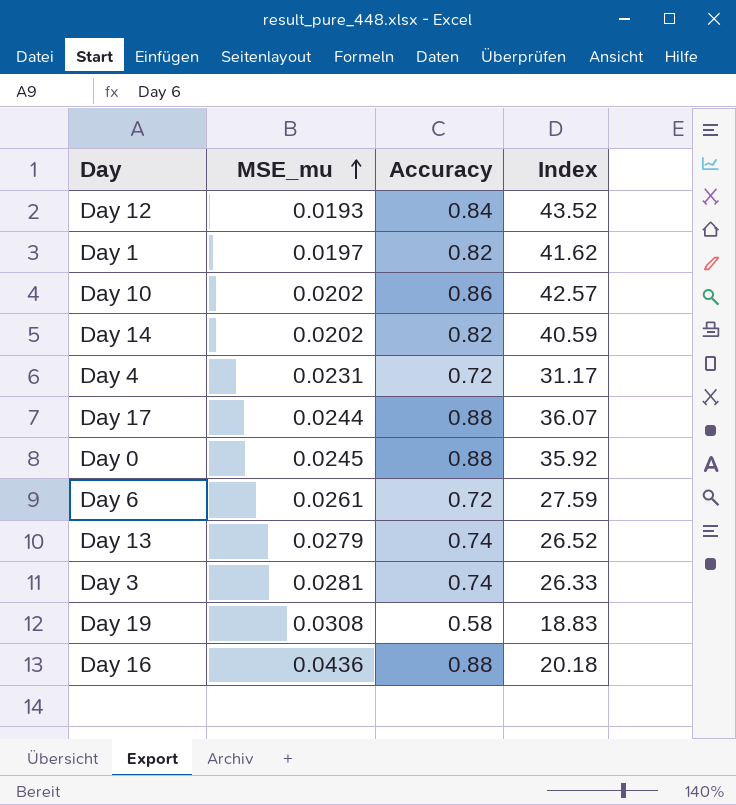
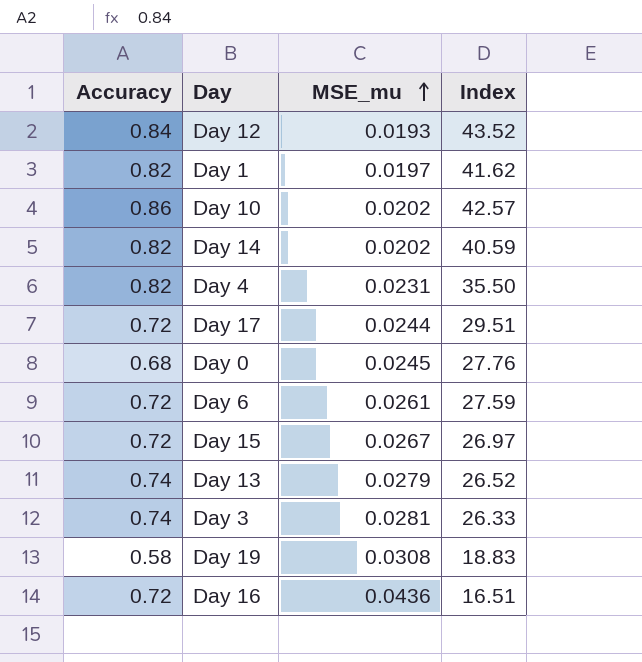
column Accuracy | position: 3 -> 1
Day 4 | Accuracy: 0.72 -> 0.82
Day 4 | Index: 31.17 -> 35.50
Day 17 | Accuracy: 0.88 -> 0.72
Day 17 | Index: 36.07 -> 29.51
Day 0 | Accuracy: 0.88 -> 0.68
Day 0 | Index: 35.92 -> 27.76
row Day 15: none -> 0.72 | 0.0267 | 26.97
Day 16 | Accuracy: 0.88 -> 0.72
Day 16 | Index: 20.18 -> 16.51

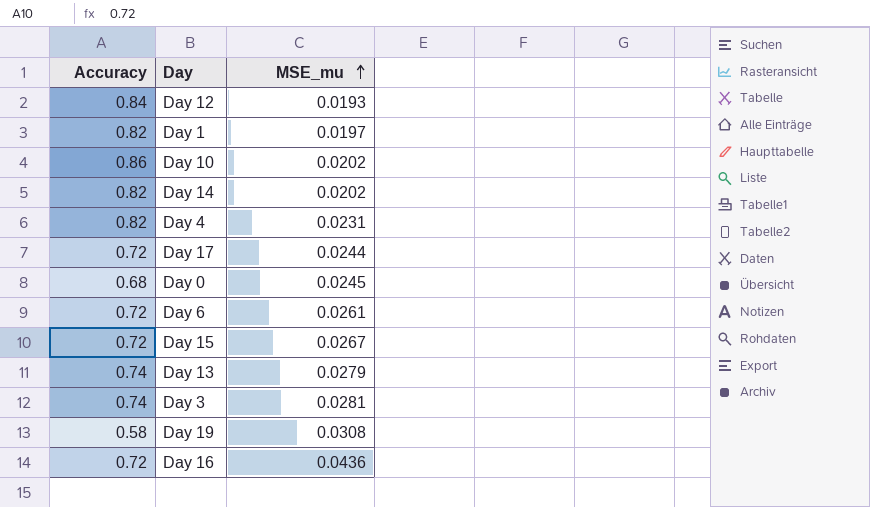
column Index | formula: [Accuracy] / [MSE_mu] -> none

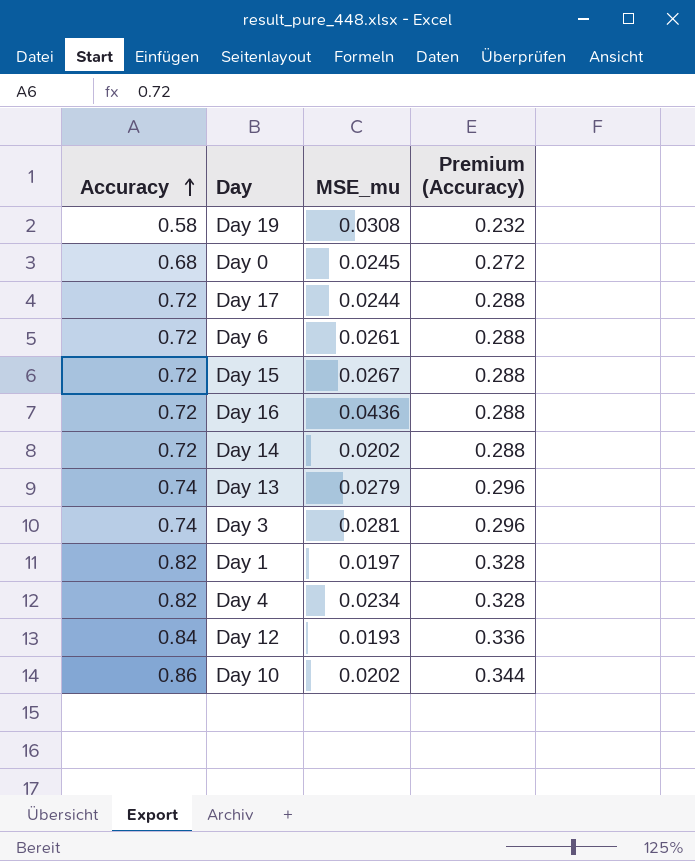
row order: MSE_mu ascending -> Accuracy ascending
column Premium (Accuracy) | formula: none -> [Accuracy] * 0.4
Day 14 | Accuracy: 0.82 -> 0.72
Day 4 | MSE_mu: 0.0231 -> 0.0234

